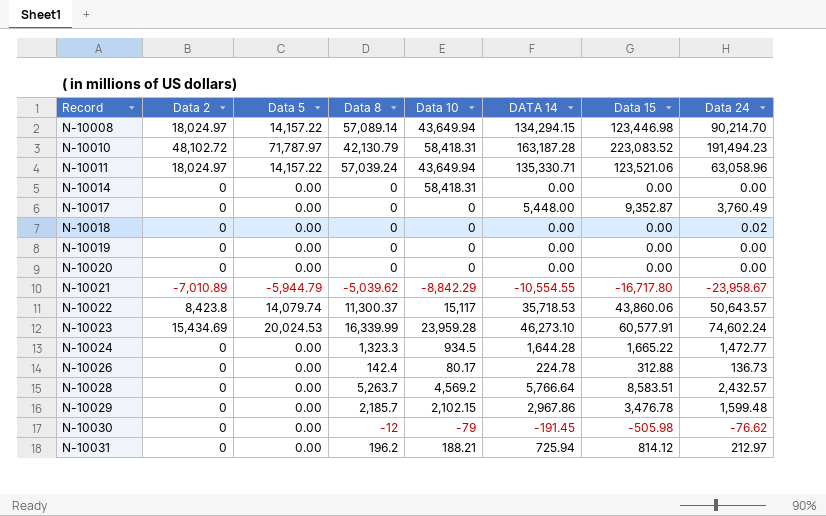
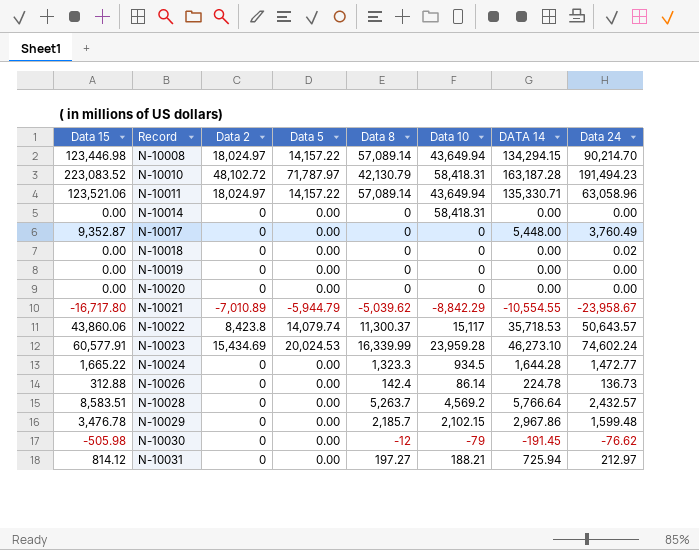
column Data 15 | position: 7 -> 1
N-10011 | Data 8: 57,039.24 -> 57,089.14
N-10026 | Data 10: 80.17 -> 86.14
N-10031 | Data 8: 196.2 -> 197.27

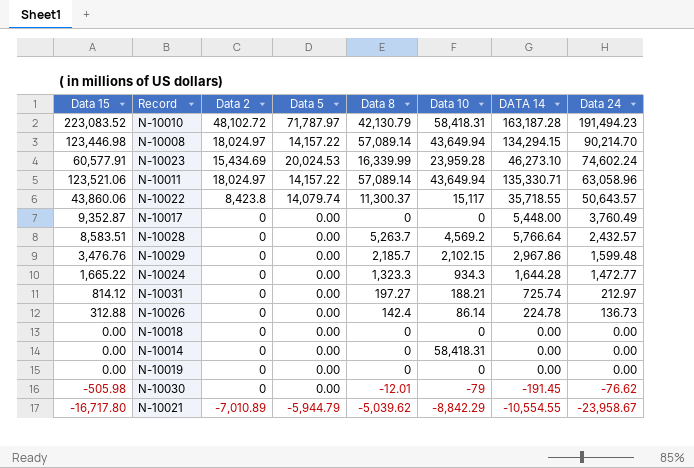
row order: Record ascending -> Data 24 descending
row N-10020: 0.00 | 0 | 0.00 | 0 | 0 | 0.00 | 0.00 -> none
N-10022 | DATA 14: 35,718.53 -> 35,718.55
N-10029 | Data 15: 3,476.78 -> 3,476.76
N-10024 | Data 10: 934.5 -> 934.3
N-10031 | DATA 14: 725.94 -> 725.74
N-10018 | Data 24: 0.02 -> 0.00
N-10030 | Data 8: -12 -> -12.01

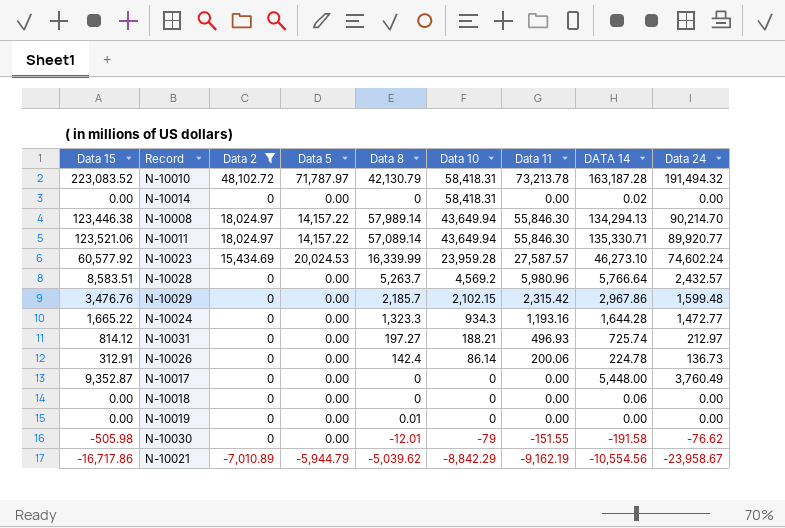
filter: none -> Data 2 != 8,423.8
row order: Data 24 descending -> Data 10 descending
column Data 11 | position: none -> 7
N-10010 | Data 24: 191,494.23 -> 191,494.32
N-10014 | DATA 14: 0.00 -> 0.02
N-10008 | Data 15: 123,446.98 -> 123,446.38
N-10008 | Data 8: 57,089.14 -> 57,989.14
N-10008 | DATA 14: 134,294.15 -> 134,294.13
N-10011 | Data 24: 63,058.96 -> 89,920.77
N-10023 | Data 15: 60,577.91 -> 60,577.92
N-10026 | Data 15: 312.88 -> 312.91
N-10018 | DATA 14: 0.00 -> 0.06
N-10019 | Data 8: 0 -> 0.01
N-10030 | DATA 14: -191.45 -> -191.58
N-10021 | Data 15: -16,717.80 -> -16,717.86
N-10021 | DATA 14: -10,554.55 -> -10,554.56

